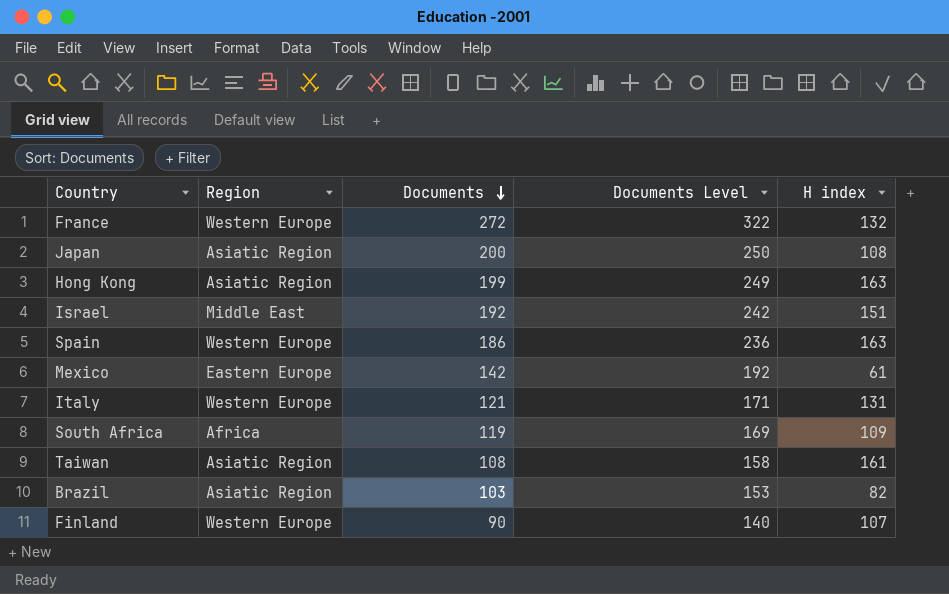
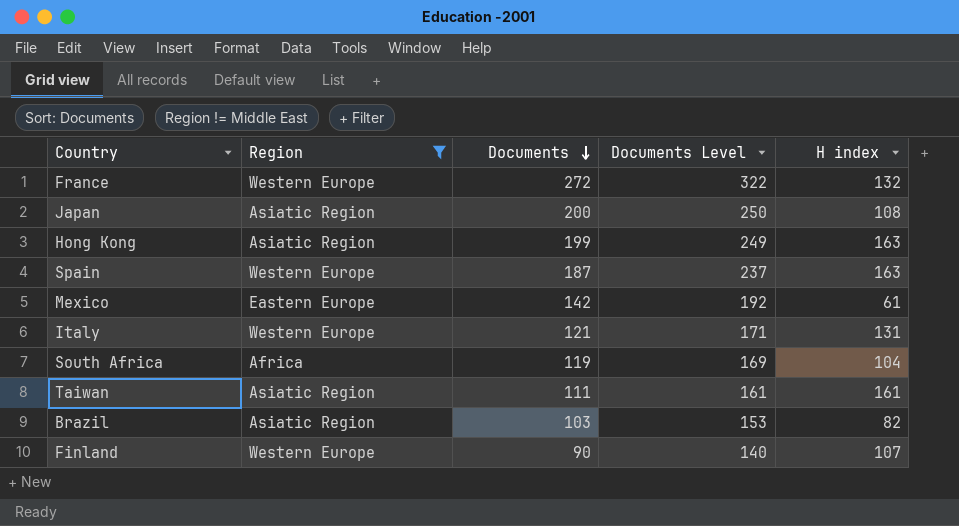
filter: none -> Region != Middle East
Spain | Documents: 186 -> 187
Spain | Documents Level: 236 -> 237
South Africa | H index: 109 -> 104
Taiwan | Documents: 108 -> 111
Taiwan | Documents Level: 158 -> 161

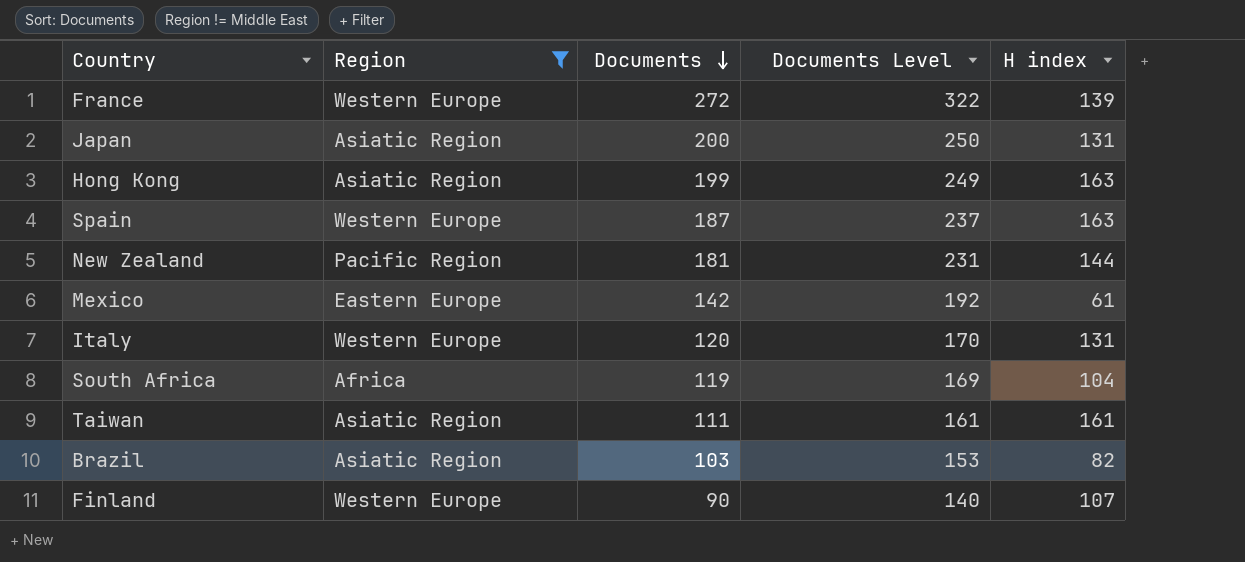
France | H index: 132 -> 139
Japan | H index: 108 -> 131
row New Zealand: none -> Pacific Region | 181 | 231 | 144
Italy | Documents: 121 -> 120
Italy | Documents Level: 171 -> 170

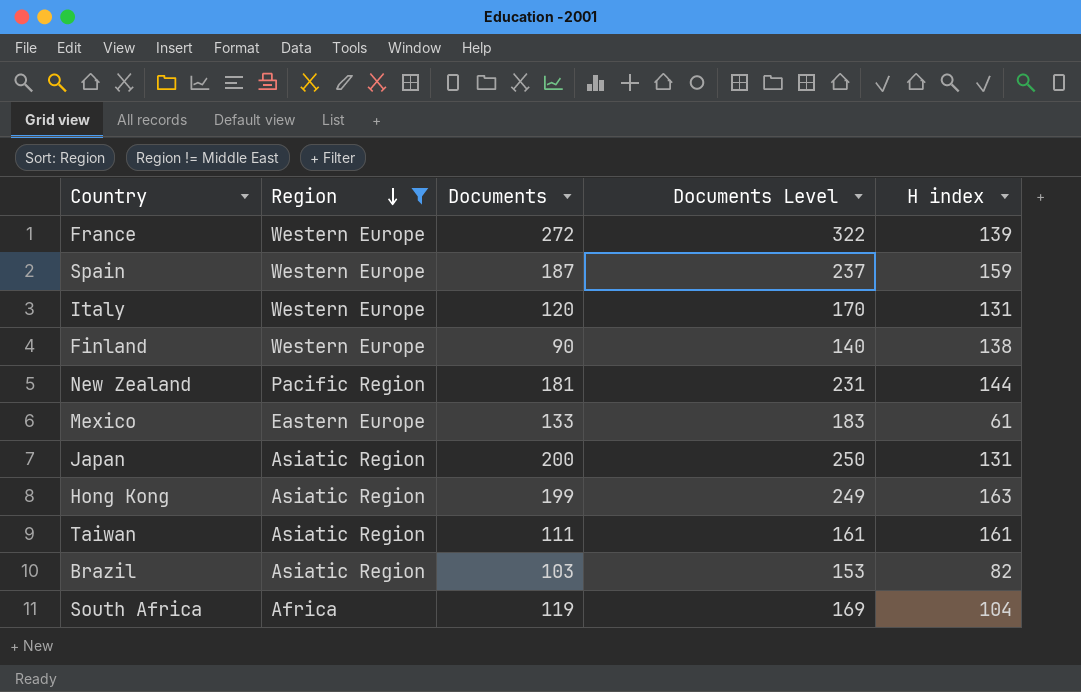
row order: Documents descending -> Region descending
Spain | H index: 163 -> 159
Finland | H index: 107 -> 138
Mexico | Documents: 142 -> 133
Mexico | Documents Level: 192 -> 183

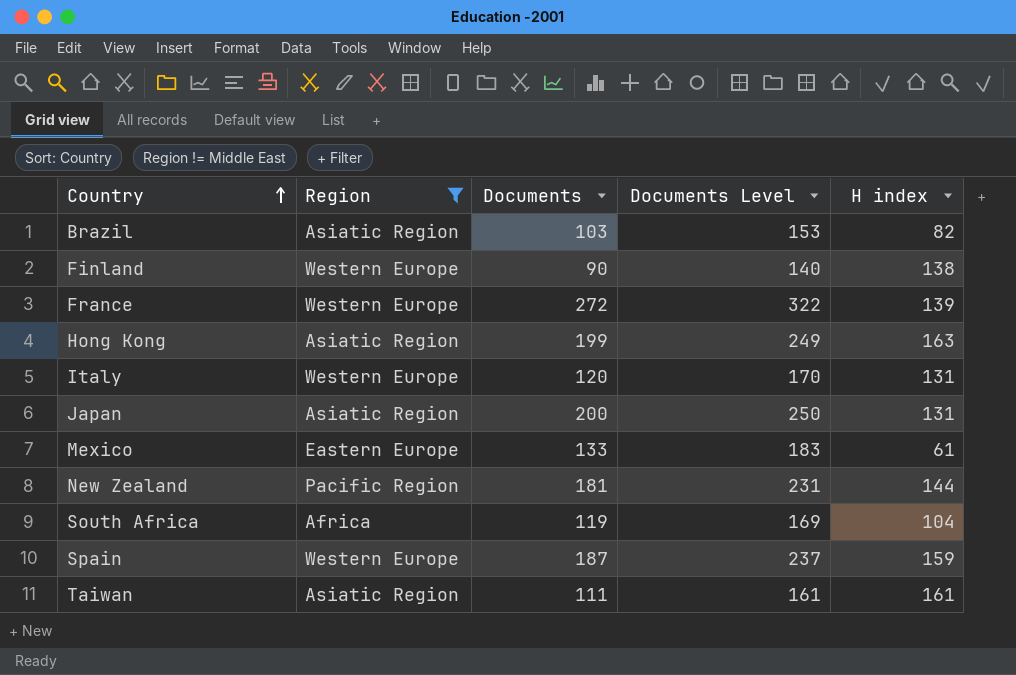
row order: Region descending -> Country ascending

